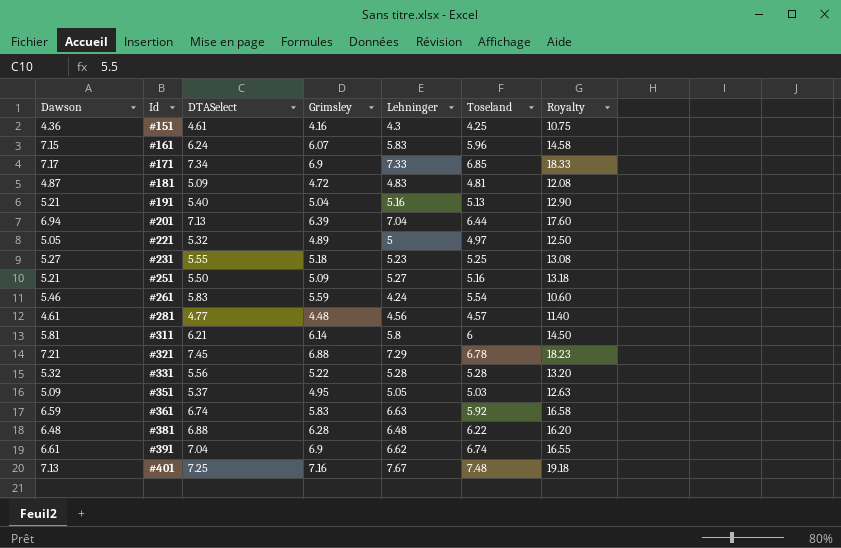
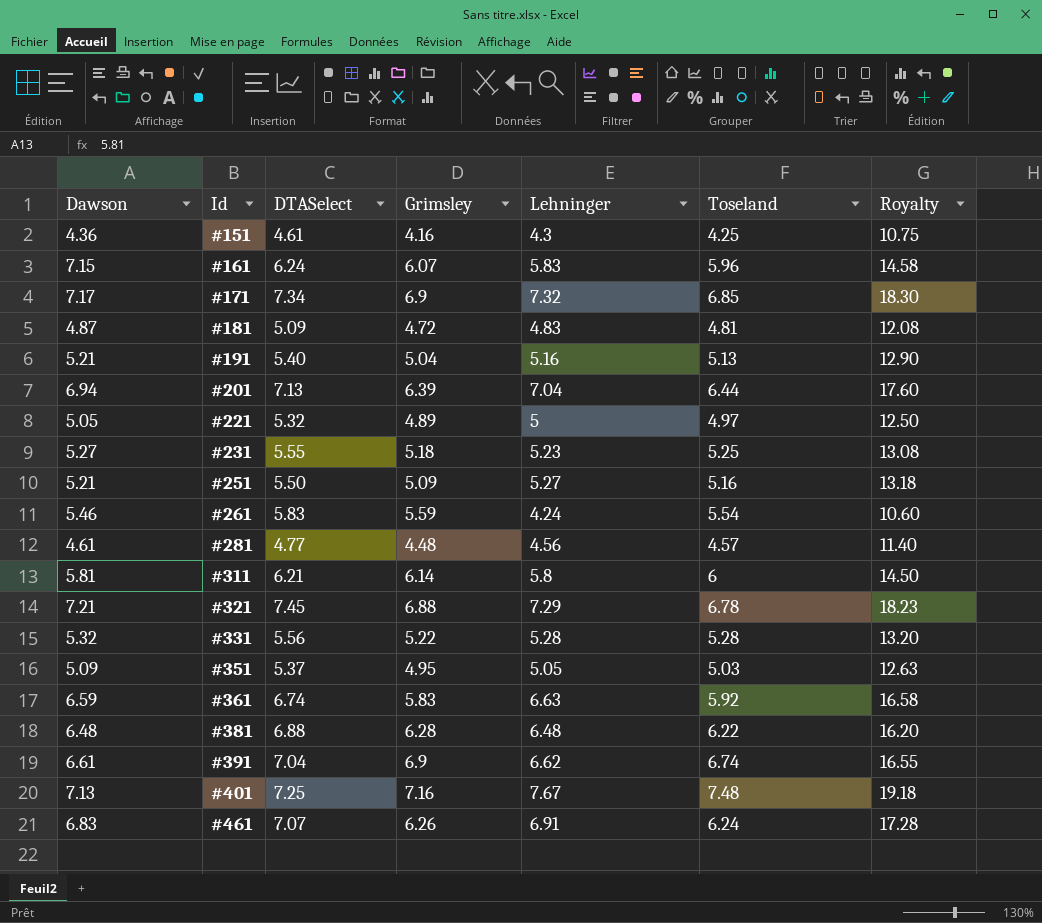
#171 | Lehninger: 7.33 -> 7.32
#171 | Royalty: 18.33 -> 18.30
row #461: none -> 6.83 | 7.07 | 6.26 | 6.91 | 6.24 | 17.28

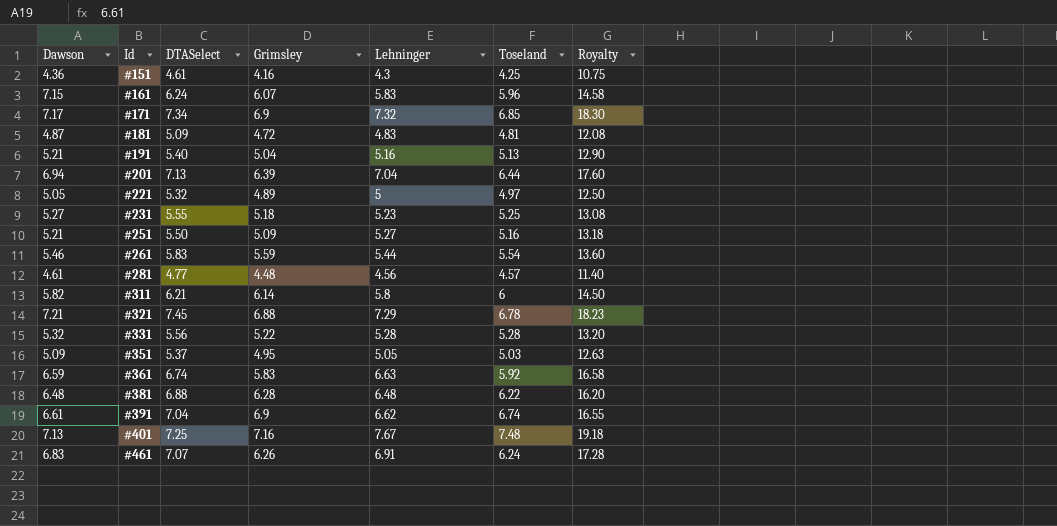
#261 | Lehninger: 4.24 -> 5.44
#261 | Royalty: 10.60 -> 13.60
#311 | Dawson: 5.81 -> 5.82

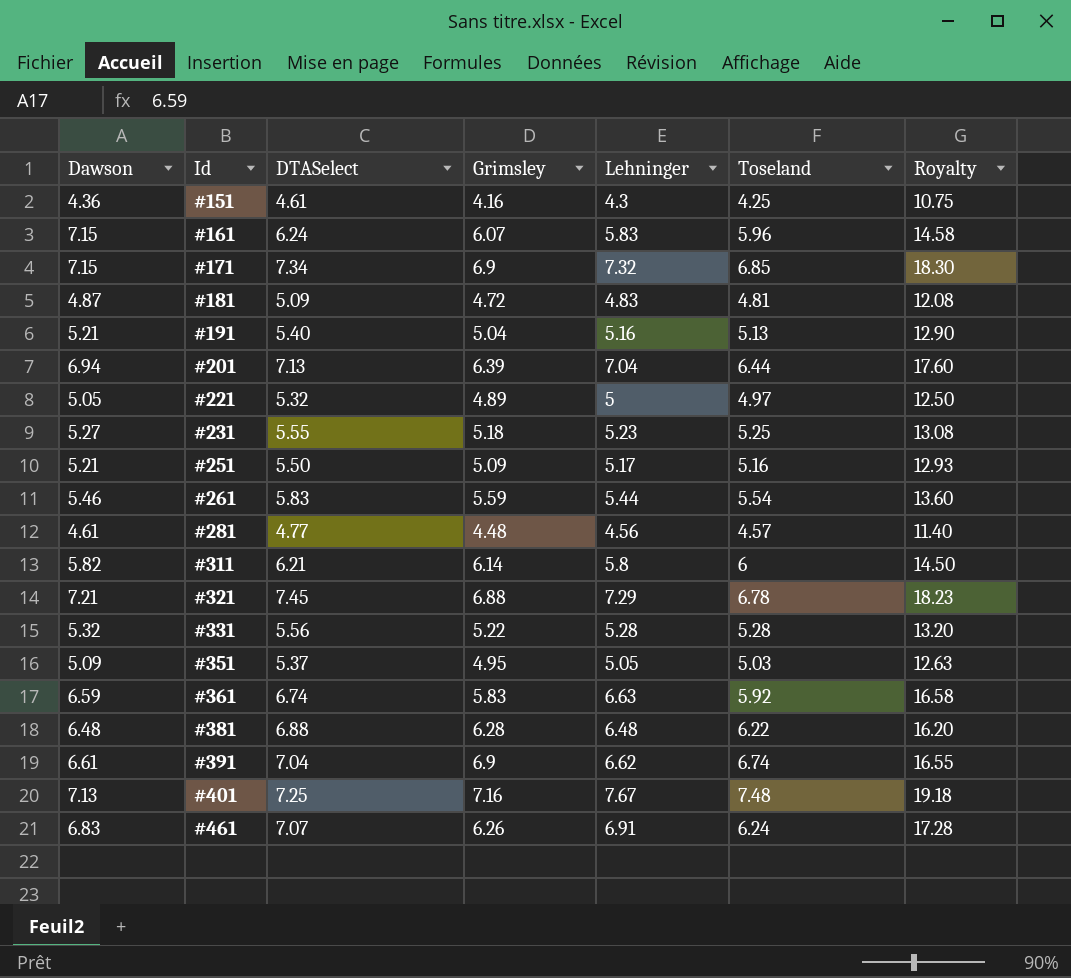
#171 | Dawson: 7.17 -> 7.15
#251 | Lehninger: 5.27 -> 5.17
#251 | Royalty: 13.18 -> 12.93

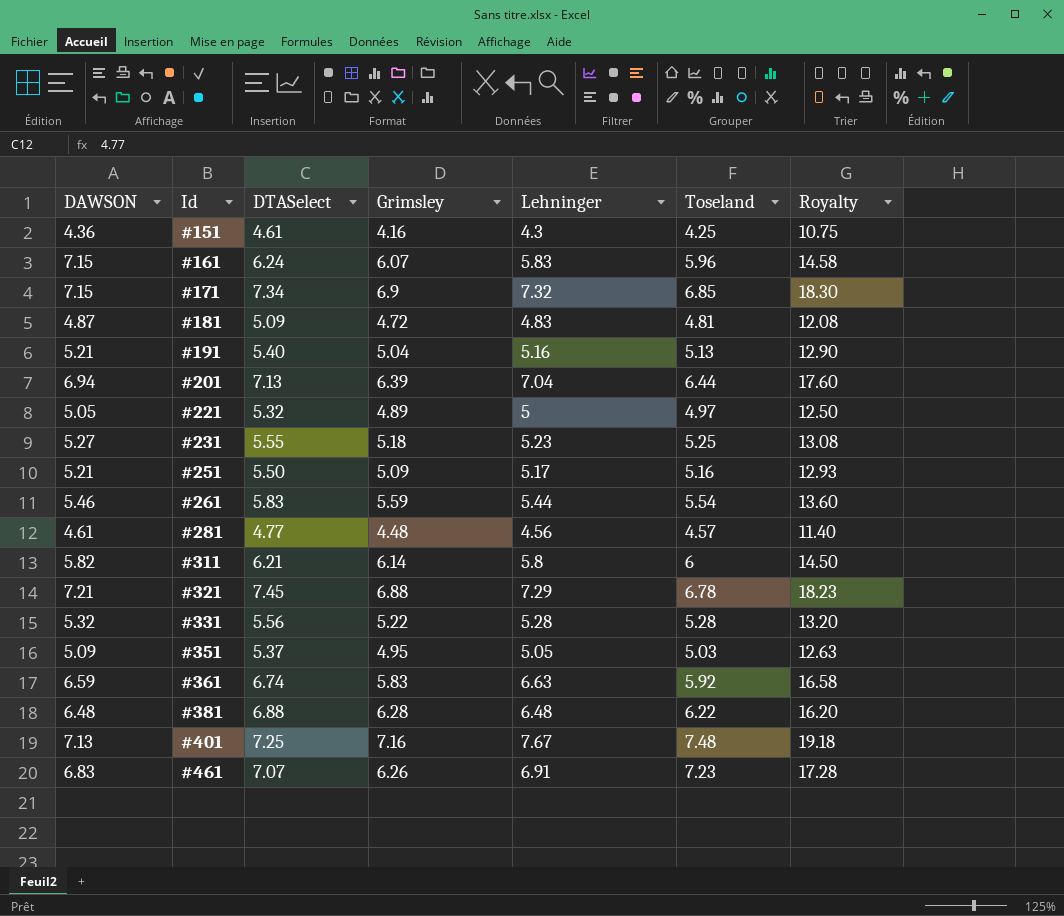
column name: Dawson -> DAWSON
row #391: 6.61 | 7.04 | 6.9 | 6.62 | 6.74 | 16.55 -> none
#461 | Toseland: 6.24 -> 7.23

